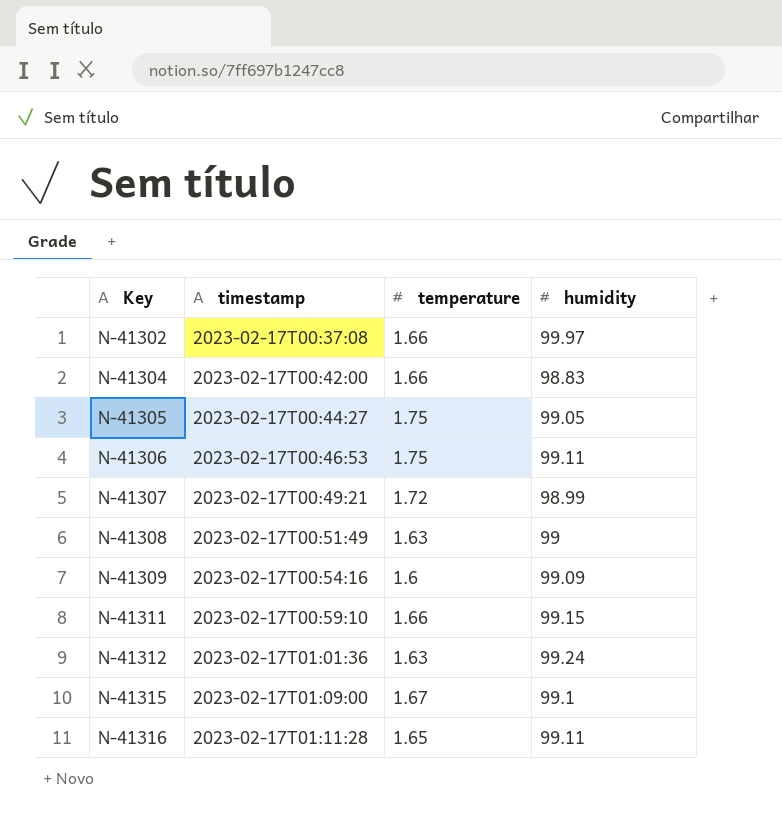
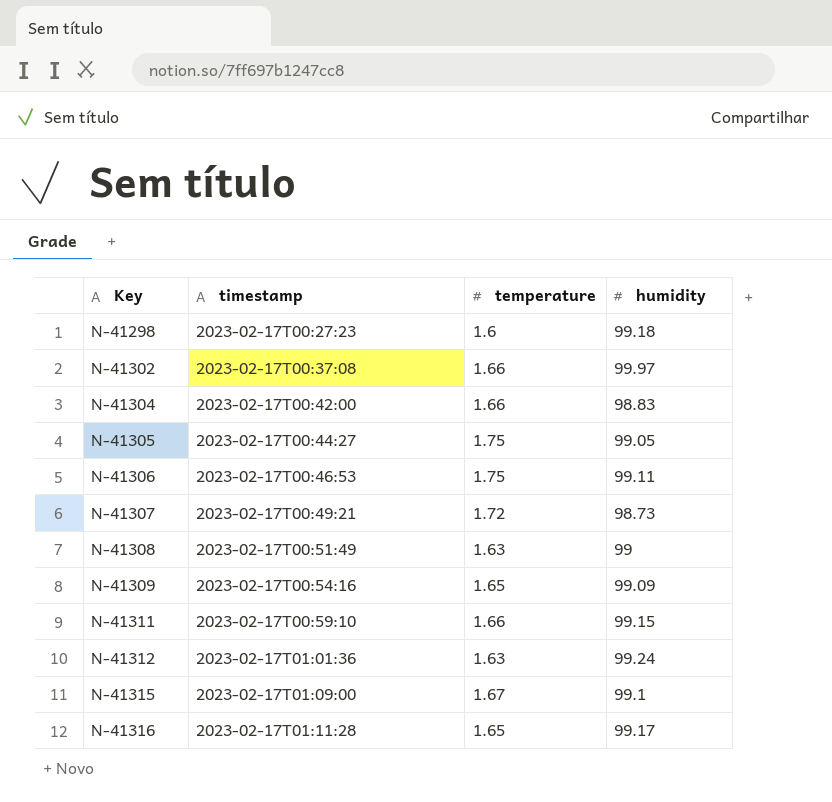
row N-41298: none -> 2023-02-17T00:27:23 | 1.6 | 99.18
N-41307 | humidity: 98.99 -> 98.73
N-41309 | temperature: 1.6 -> 1.65
N-41316 | humidity: 99.11 -> 99.17

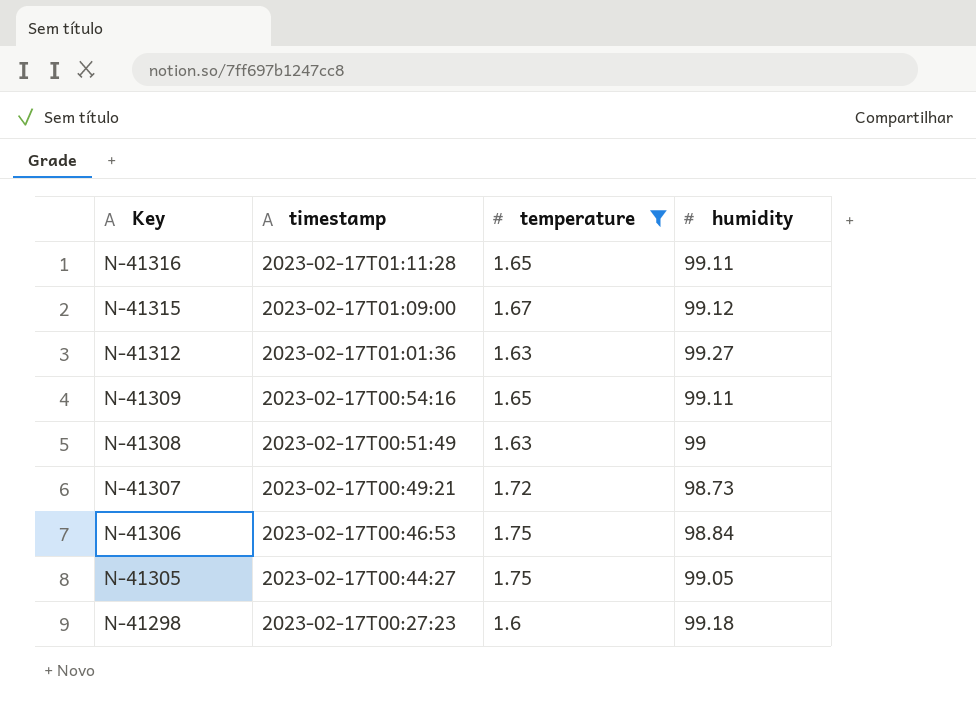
filter: none -> temperature != 1.66
row order: Key ascending -> Key descending
N-41316 | humidity: 99.17 -> 99.11
N-41315 | humidity: 99.1 -> 99.12
N-41312 | humidity: 99.24 -> 99.27
N-41309 | humidity: 99.09 -> 99.11
N-41306 | humidity: 99.11 -> 98.84

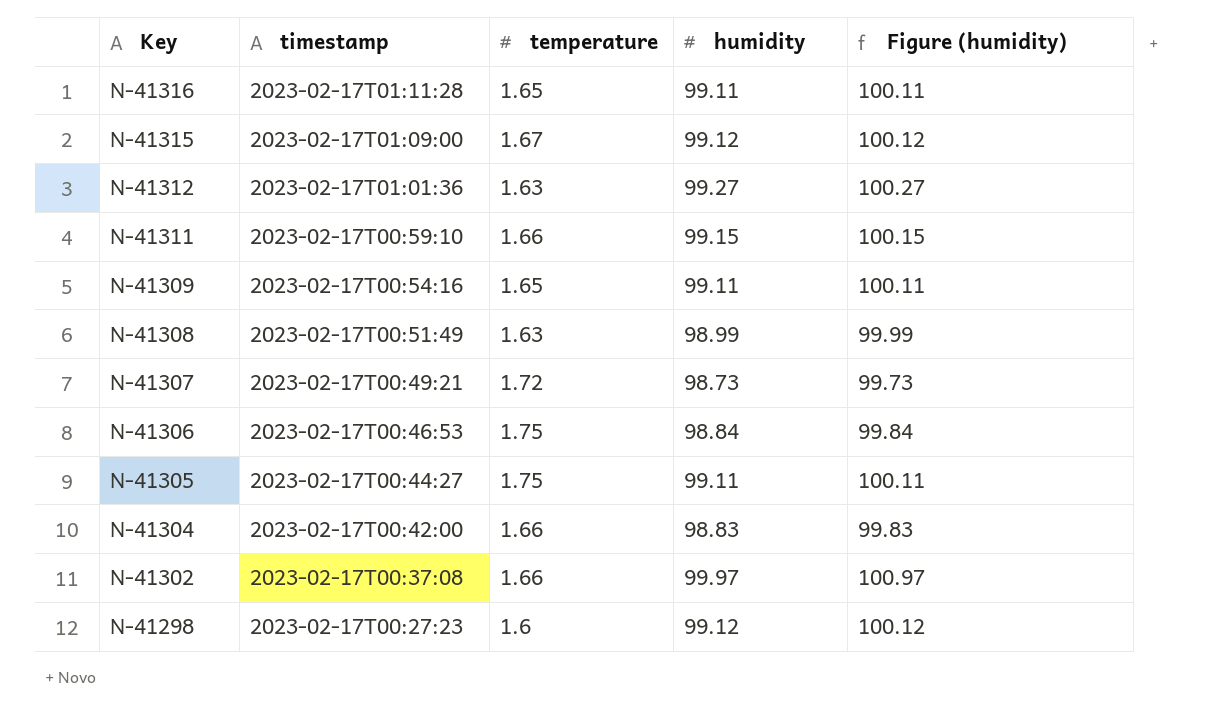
filter: temperature != 1.66 -> none
column Figure (humidity) | formula: none -> [humidity] + 1
N-41308 | humidity: 99 -> 98.99
N-41305 | humidity: 99.05 -> 99.11
N-41298 | humidity: 99.18 -> 99.12

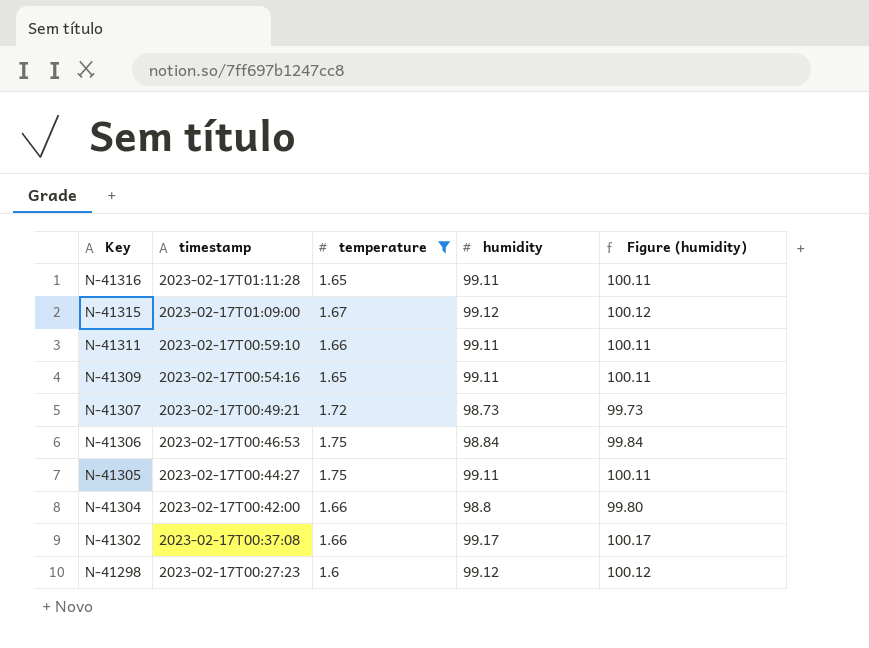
filter: none -> temperature != 1.63
N-41311 | humidity: 99.15 -> 99.11
N-41311 | Figure (humidity): 100.15 -> 100.11
N-41304 | humidity: 98.83 -> 98.8
N-41304 | Figure (humidity): 99.83 -> 99.80
N-41302 | humidity: 99.97 -> 99.17
N-41302 | Figure (humidity): 100.97 -> 100.17

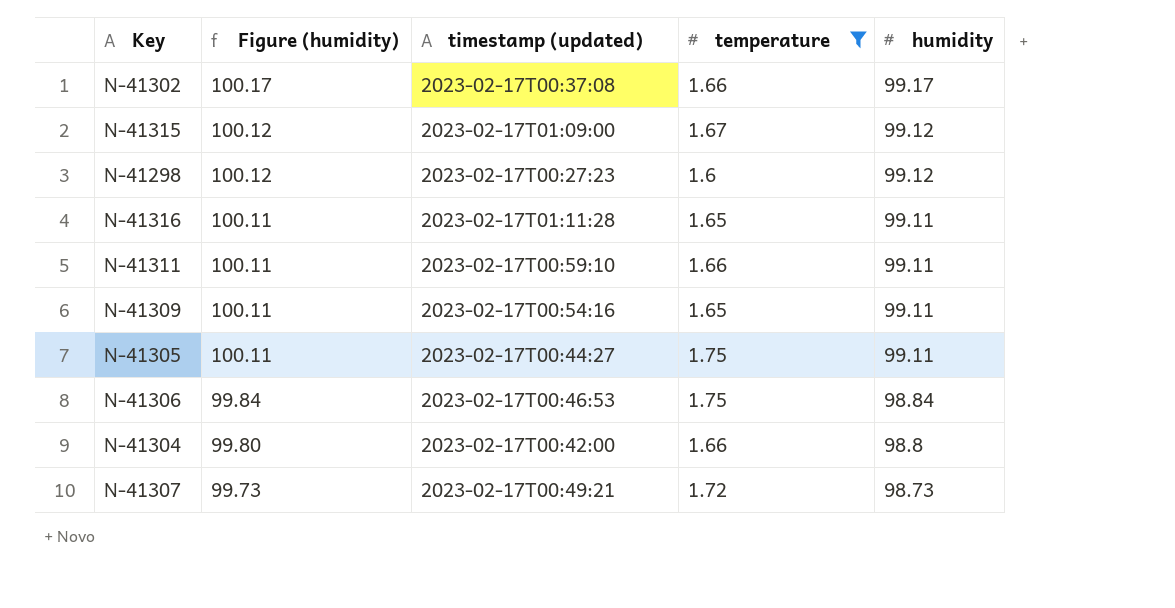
row order: Key descending -> Figure (humidity) descending
column Figure (humidity) | position: 5 -> 2
column name: timestamp -> timestamp (updated)

